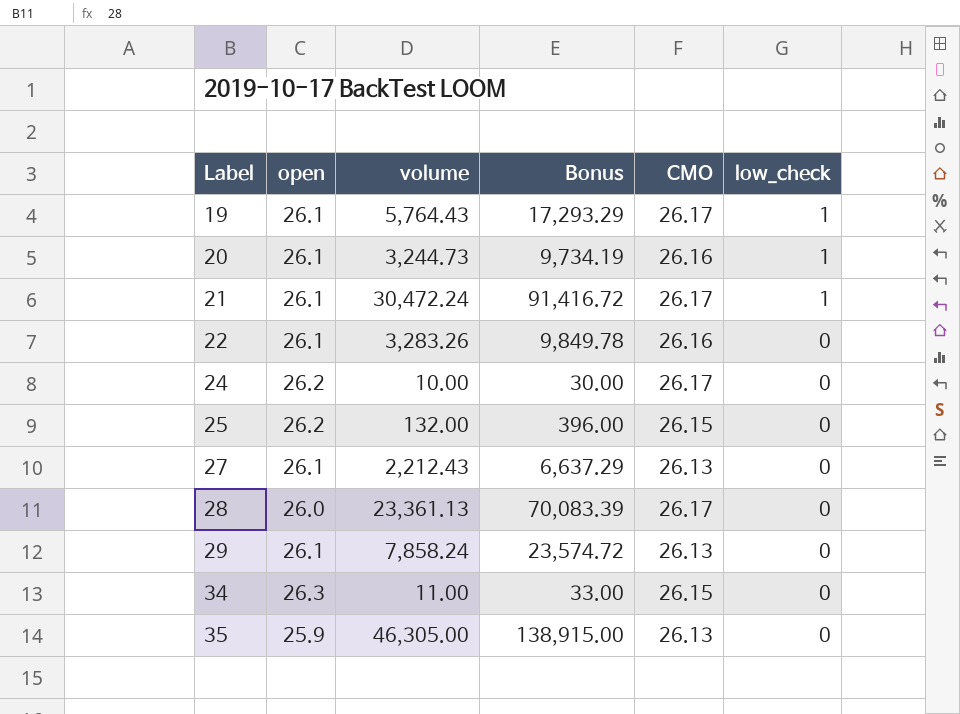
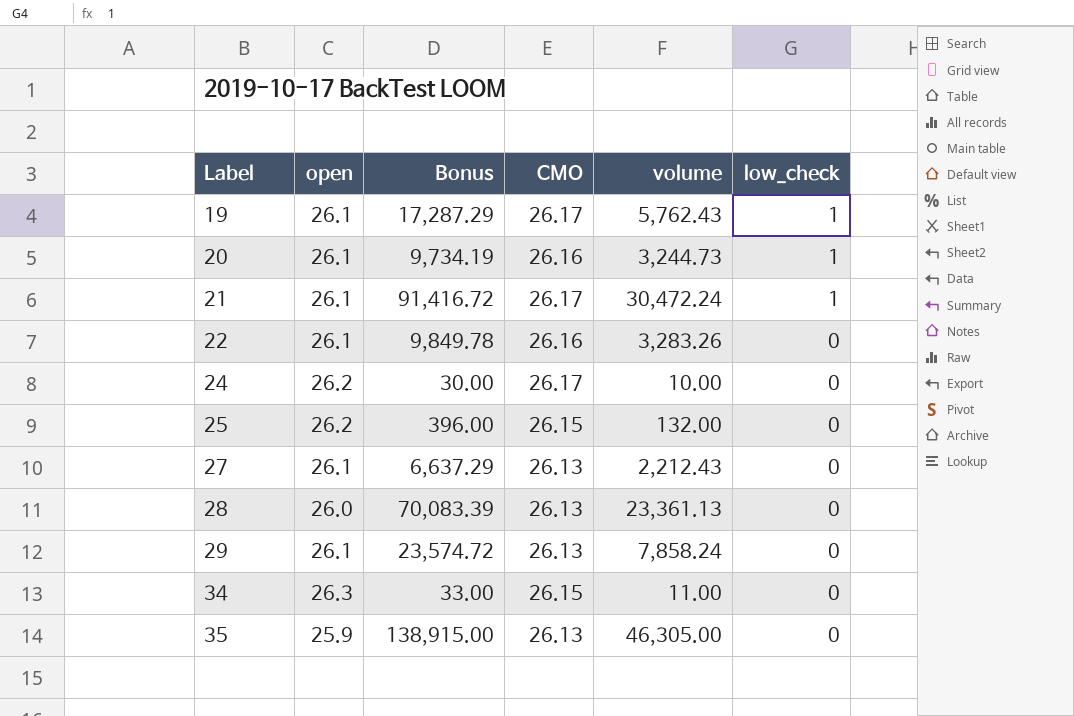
column volume | position: 3 -> 5
19 | Bonus: 17,293.29 -> 17,287.29
19 | volume: 5,764.43 -> 5,762.43
28 | CMO: 26.17 -> 26.13

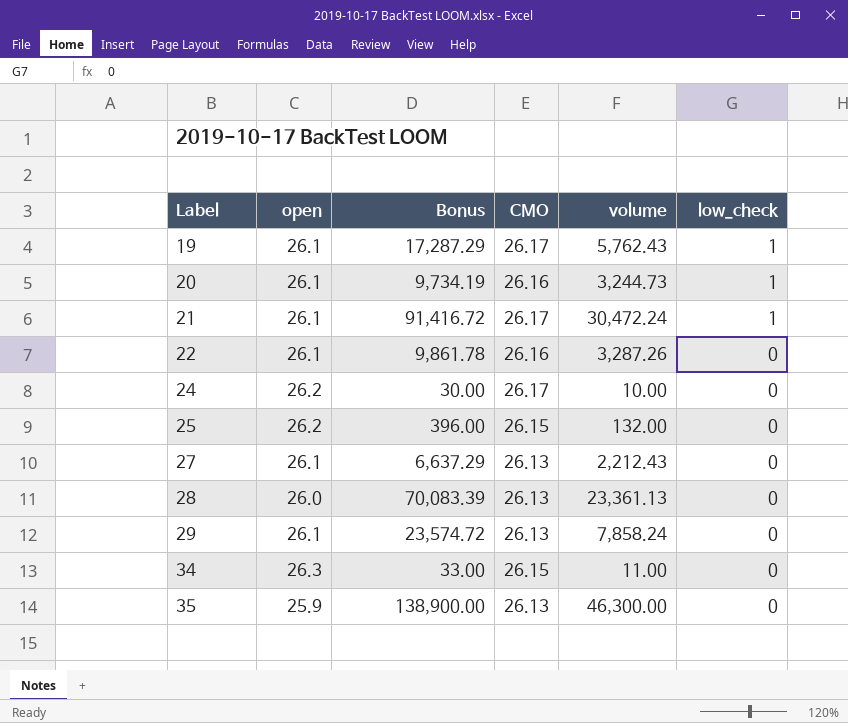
22 | Bonus: 9,849.78 -> 9,861.78
22 | volume: 3,283.26 -> 3,287.26
35 | Bonus: 138,915.00 -> 138,900.00
35 | volume: 46,305.00 -> 46,300.00

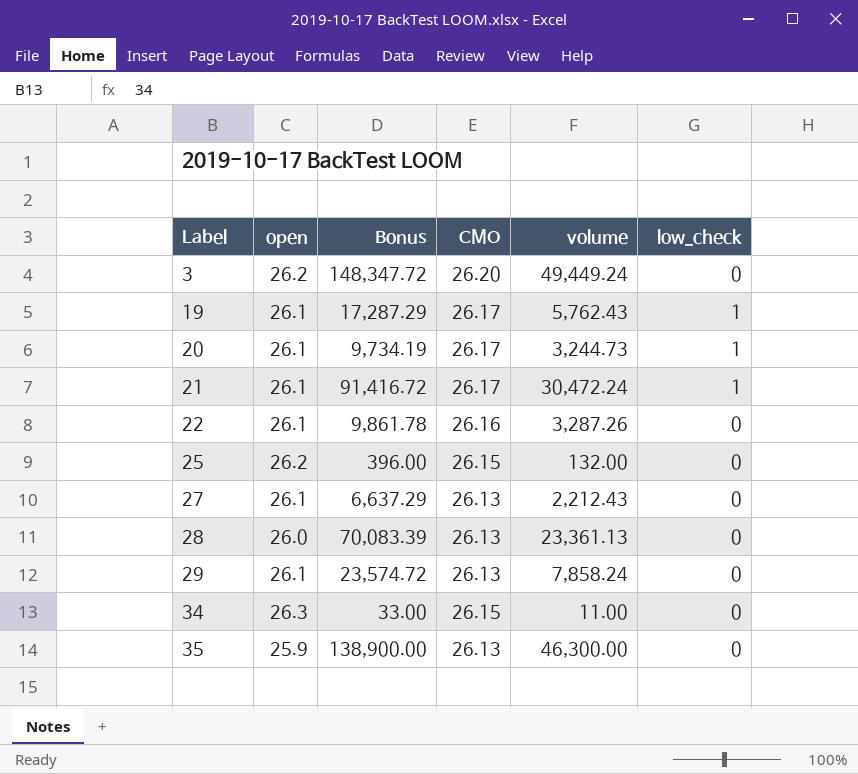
row 24: 26.2 | 30.00 | 26.17 | 10.00 | 0 -> none
row 3: none -> 26.2 | 148,347.72 | 26.20 | 49,449.24 | 0
20 | CMO: 26.16 -> 26.17

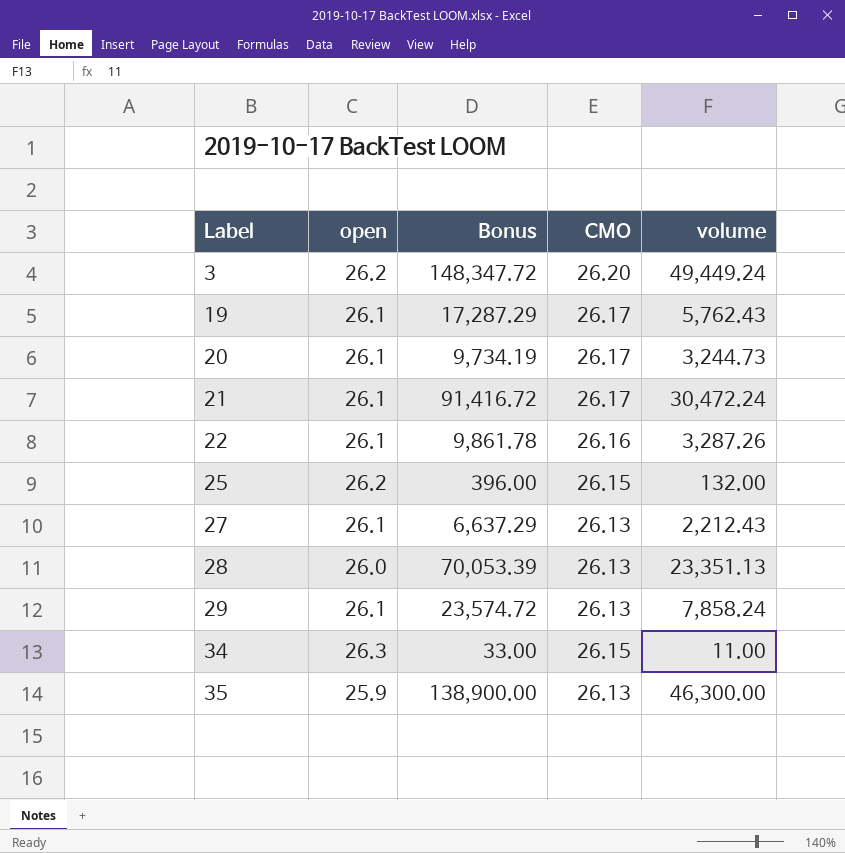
column low_check | position: 6 -> none
28 | Bonus: 70,083.39 -> 70,053.39
28 | volume: 23,361.13 -> 23,351.13

